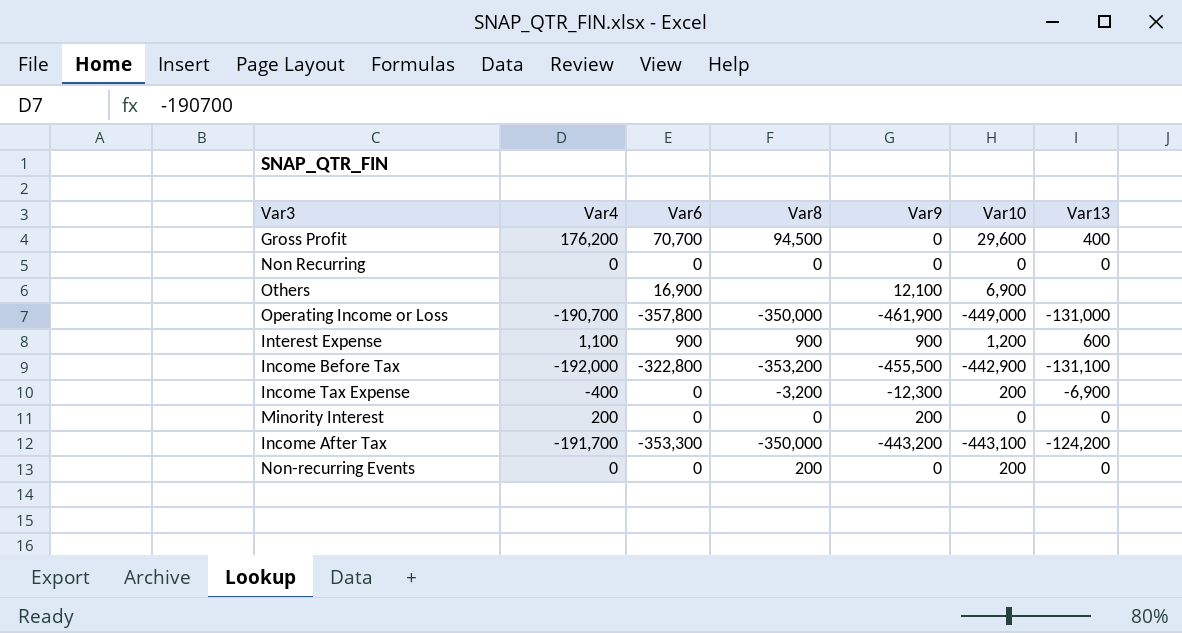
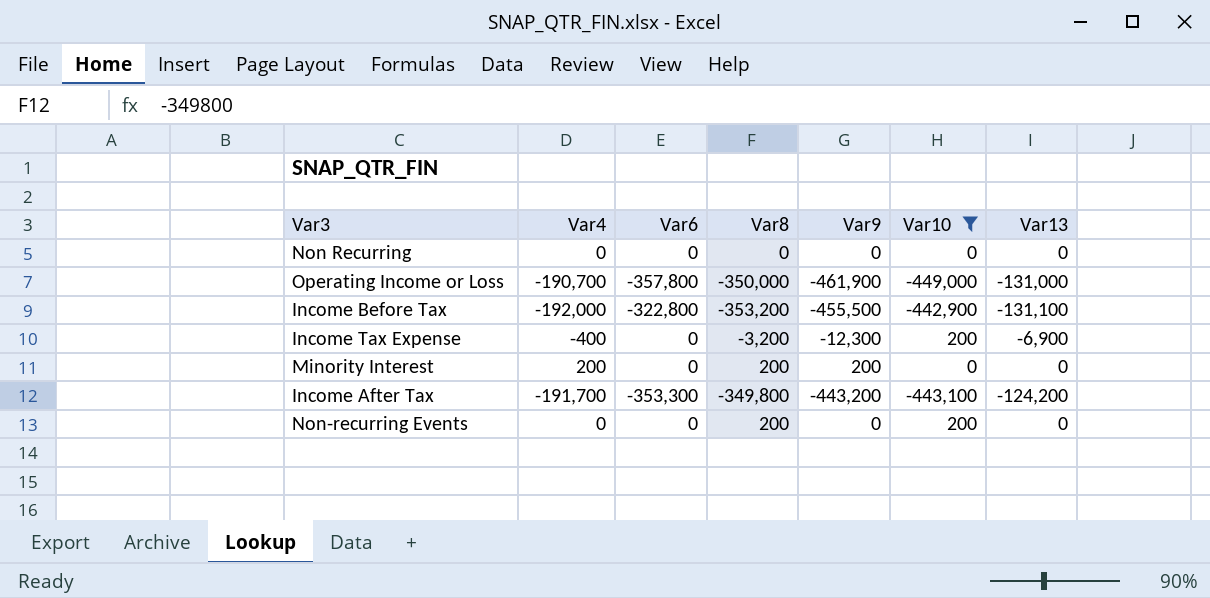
filter: none -> Var10 <= 200
Minority Interest | Var8: 0 -> 200
Income After Tax | Var8: -350,000 -> -349,800

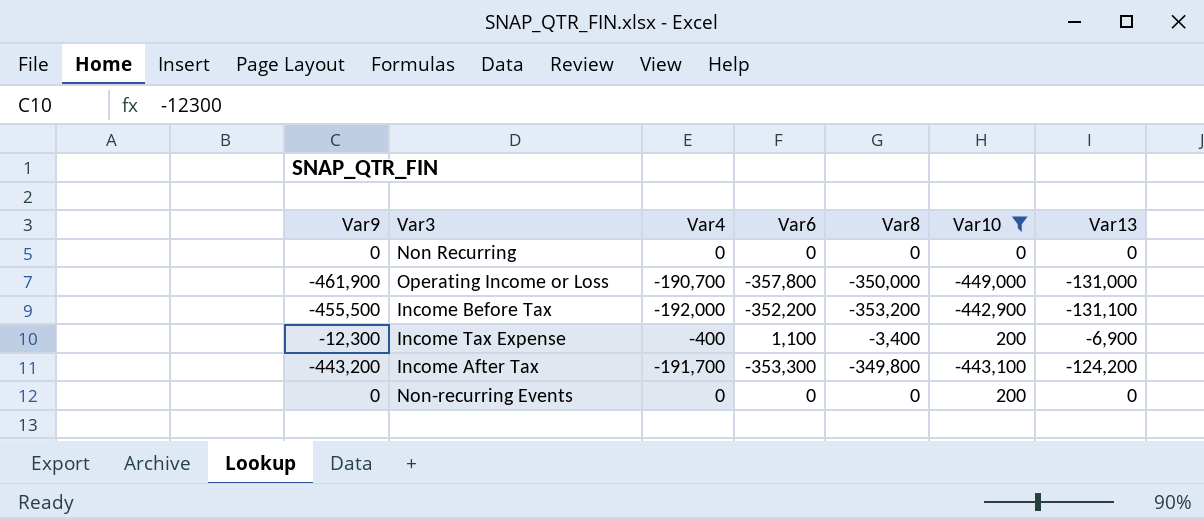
column Var9 | position: 5 -> 1
row Minority Interest: 200 | 0 | 200 | 200 | 0 | 0 -> none
Income Before Tax | Var6: -322,800 -> -352,200
Income Tax Expense | Var6: 0 -> 1,100
Income Tax Expense | Var8: -3,200 -> -3,400
Non-recurring Events | Var8: 200 -> 0

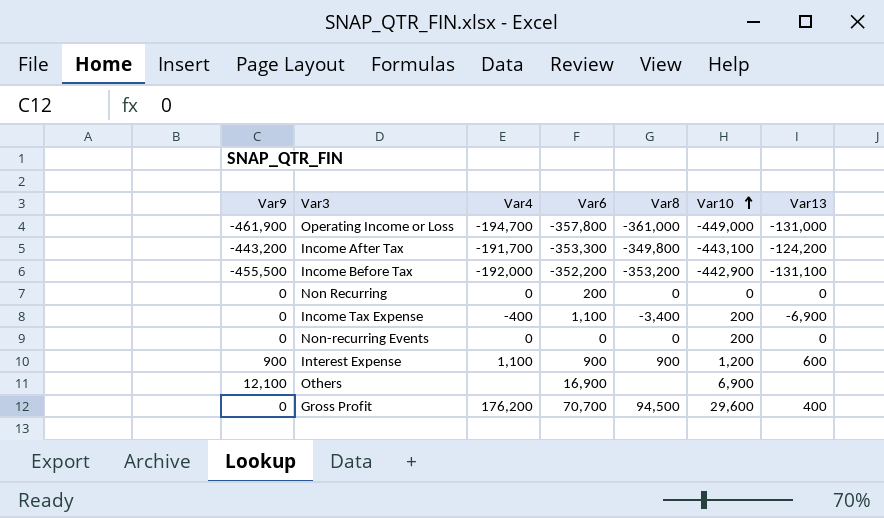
filter: Var10 <= 200 -> none
row order: none -> Var10 ascending
Operating Income or Loss | Var4: -190,700 -> -194,700
Operating Income or Loss | Var8: -350,000 -> -361,000
Non Recurring | Var6: 0 -> 200
Income Tax Expense | Var9: -12,300 -> 0

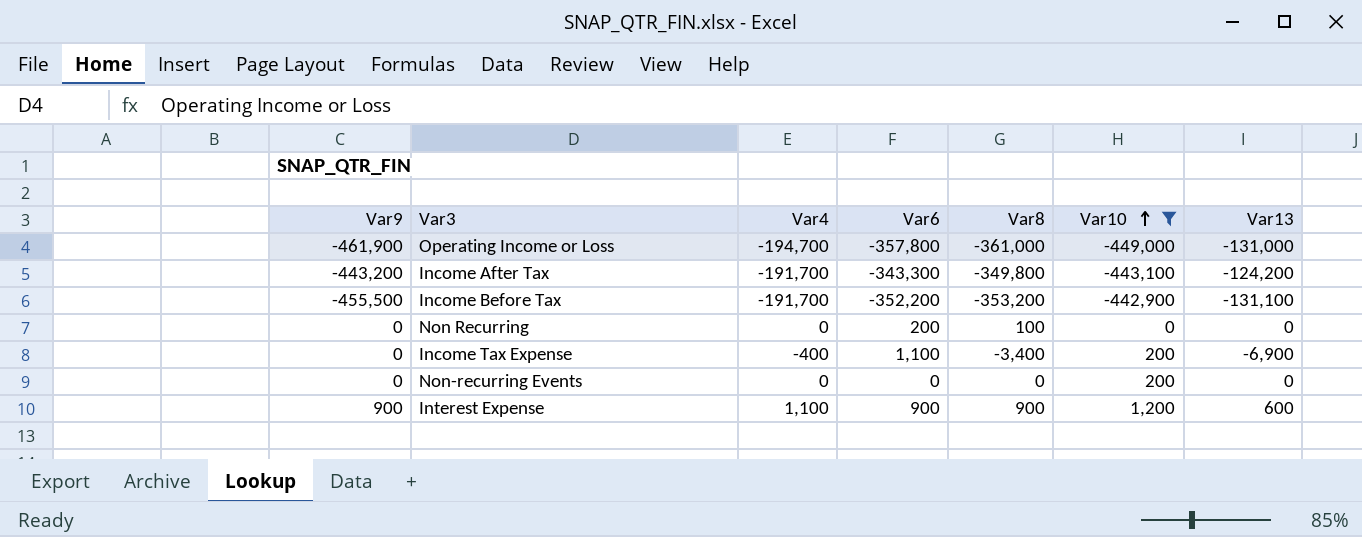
filter: none -> Var10 <= 1,200
Income After Tax | Var6: -353,300 -> -343,300
Income Before Tax | Var4: -192,000 -> -191,700
Non Recurring | Var8: 0 -> 100

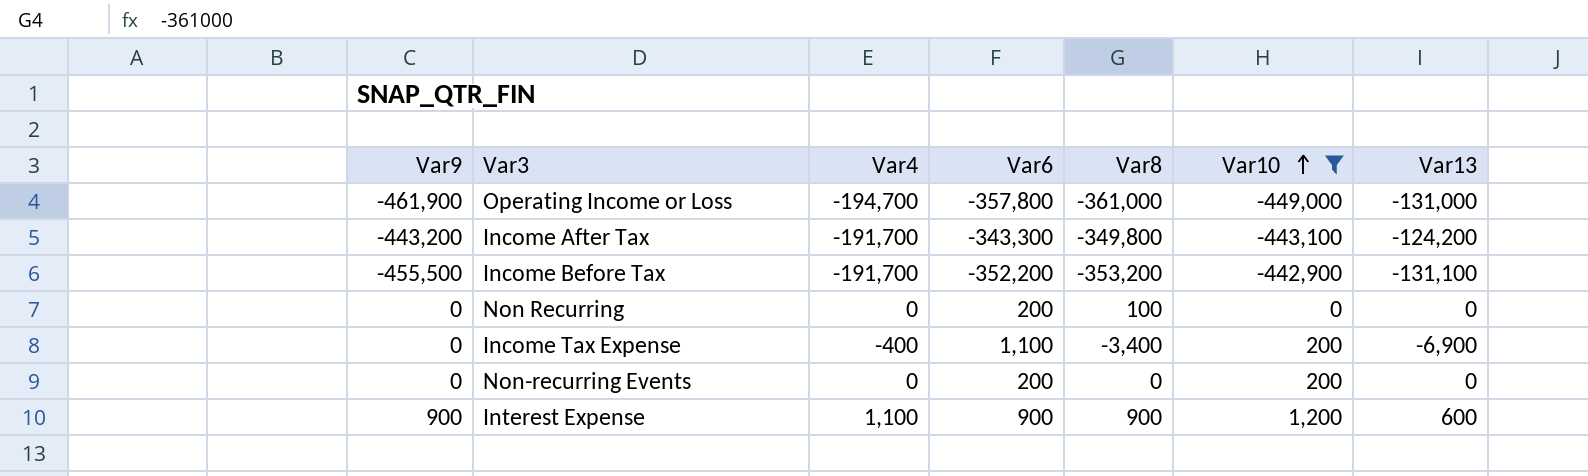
Non-recurring Events | Var6: 0 -> 200

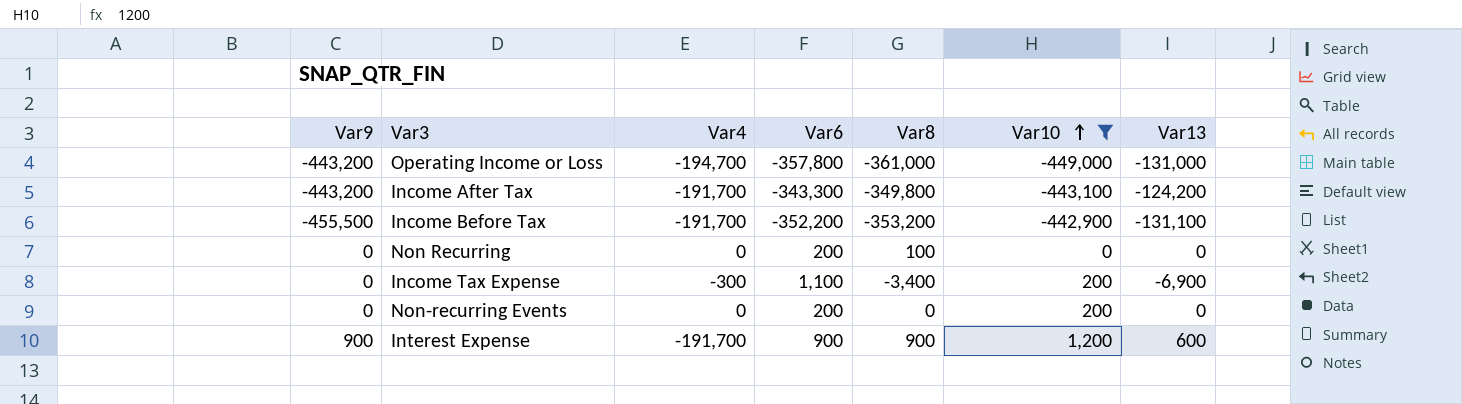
Operating Income or Loss | Var9: -461,900 -> -443,200
Income Tax Expense | Var4: -400 -> -300
Interest Expense | Var4: 1,100 -> -191,700

